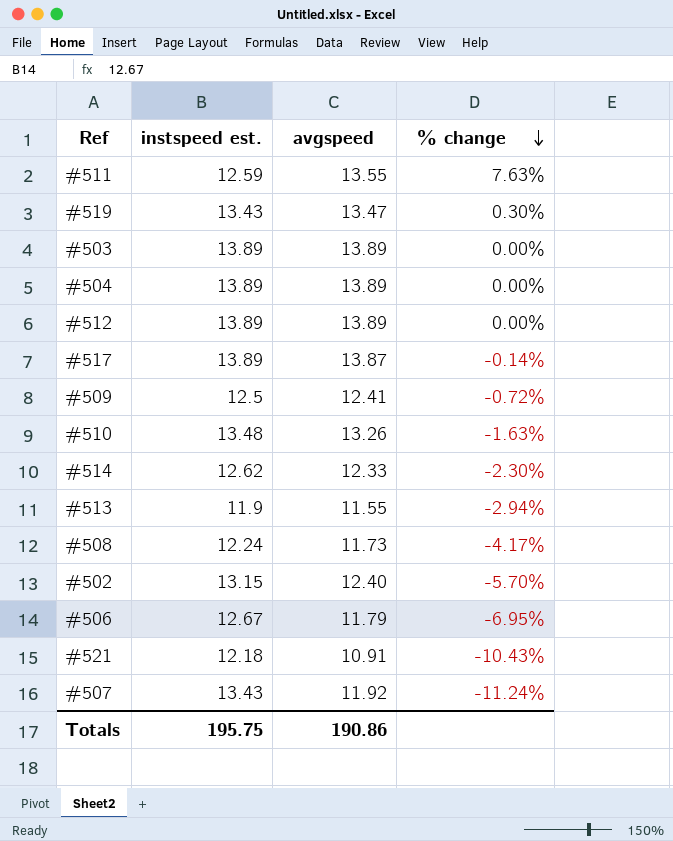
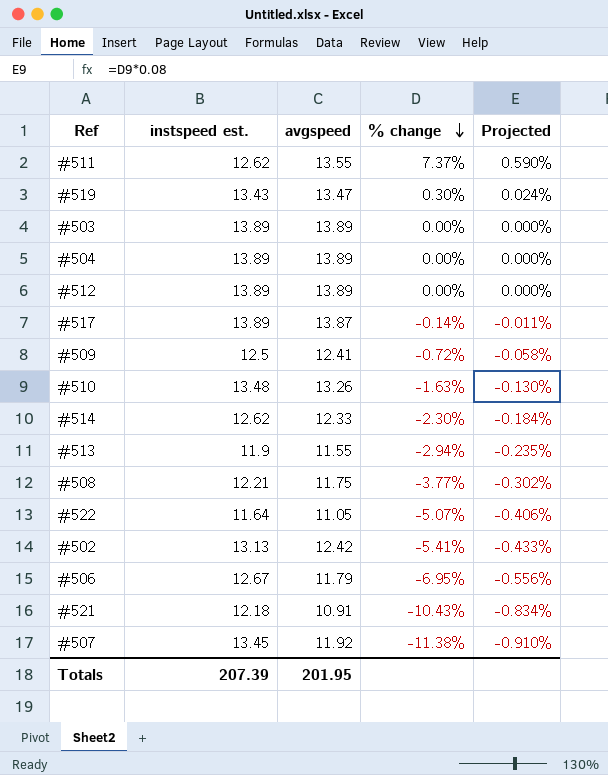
column Projected | formula: none -> [% change] * 0.08
#511 | instspeed est.: 12.59 -> 12.62
#511 | % change: 7.63% -> 7.37%
#508 | instspeed est.: 12.24 -> 12.21
#508 | avgspeed: 11.73 -> 11.75
#508 | % change: -4.17% -> -3.77%
row #522: none -> 11.64 | 11.05 | -5.07% | -0.406%
#502 | instspeed est.: 13.15 -> 13.13
#502 | avgspeed: 12.40 -> 12.42
#502 | % change: -5.70% -> -5.41%
#507 | instspeed est.: 13.43 -> 13.45
#507 | % change: -11.24% -> -11.38%
Totals | instspeed est.: 195.75 -> 207.39
Totals | avgspeed: 190.86 -> 201.95

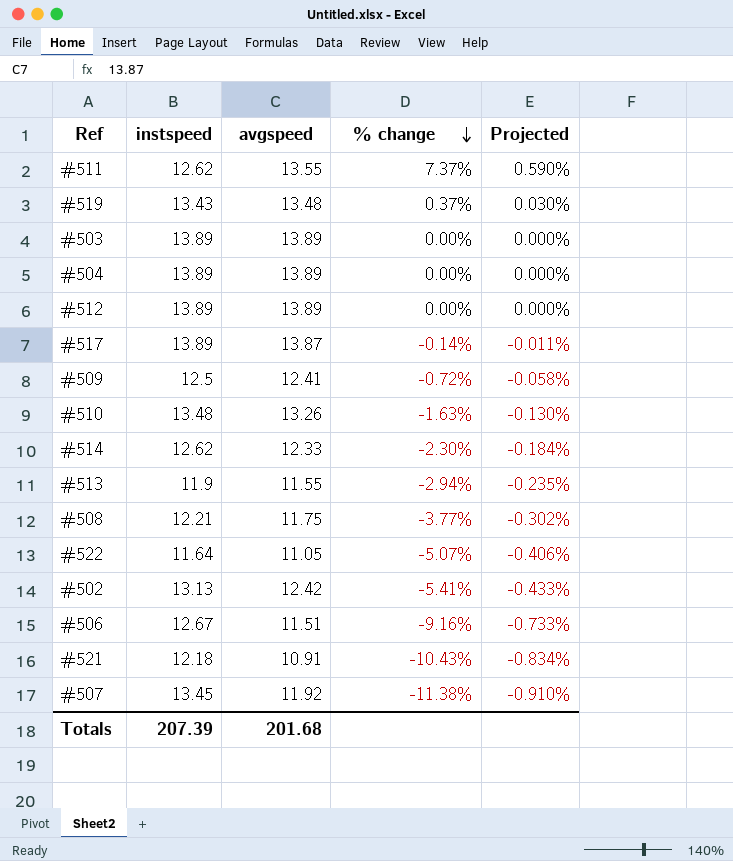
column name: instspeed est. -> instspeed
#519 | avgspeed: 13.47 -> 13.48
#519 | % change: 0.30% -> 0.37%
#519 | Projected: 0.024% -> 0.030%
#506 | avgspeed: 11.79 -> 11.51
#506 | % change: -6.95% -> -9.16%
#506 | Projected: -0.556% -> -0.733%
Totals | avgspeed: 201.95 -> 201.68

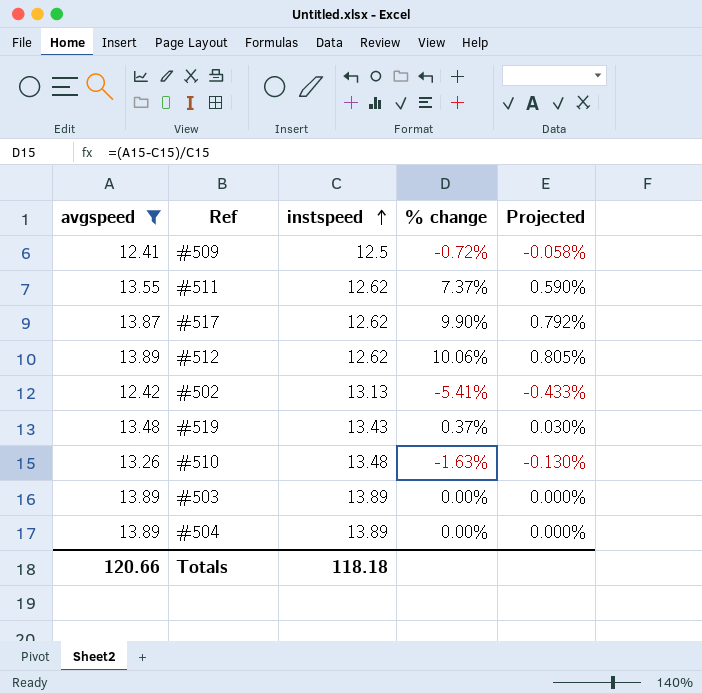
filter: none -> avgspeed >= 12.41
row order: % change descending -> instspeed ascending
column avgspeed | position: 3 -> 1
#517 | instspeed: 13.89 -> 12.62
#517 | % change: -0.14% -> 9.90%
#517 | Projected: -0.011% -> 0.792%
#512 | instspeed: 13.89 -> 12.62
#512 | % change: 0.00% -> 10.06%
#512 | Projected: 0.000% -> 0.805%
Totals | avgspeed: 201.68 -> 120.66
Totals | instspeed: 207.39 -> 118.18

